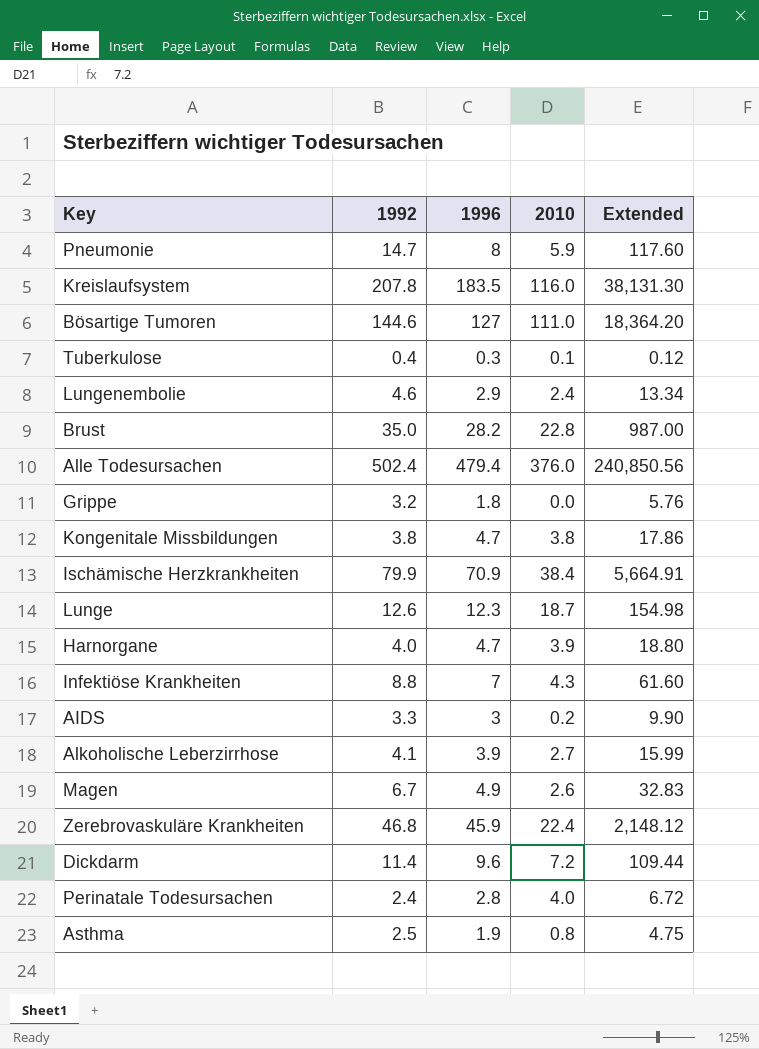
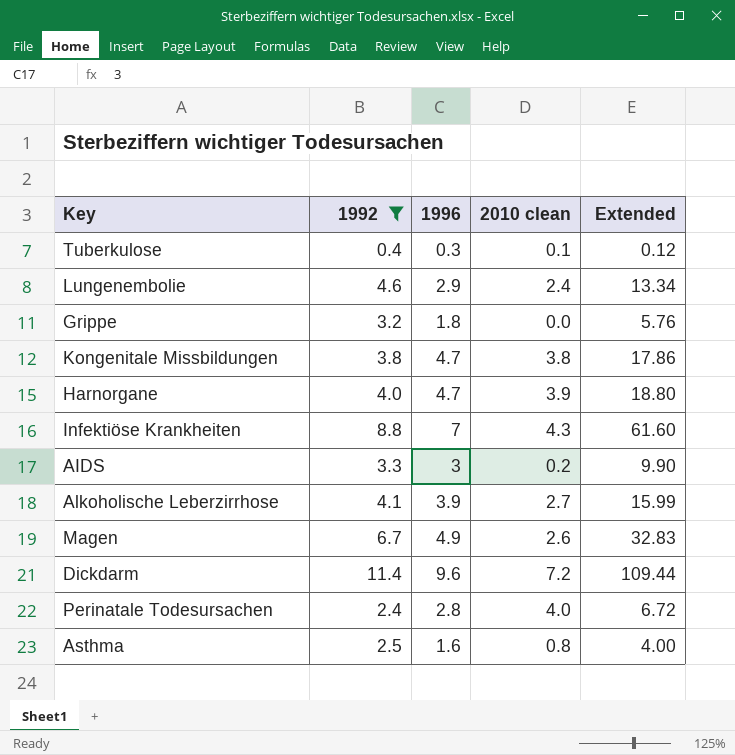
filter: none -> 1992 <= 11.4
column name: 2010 -> 2010 clean
Asthma | 1996: 1.9 -> 1.6
Asthma | Extended: 4.75 -> 4.00

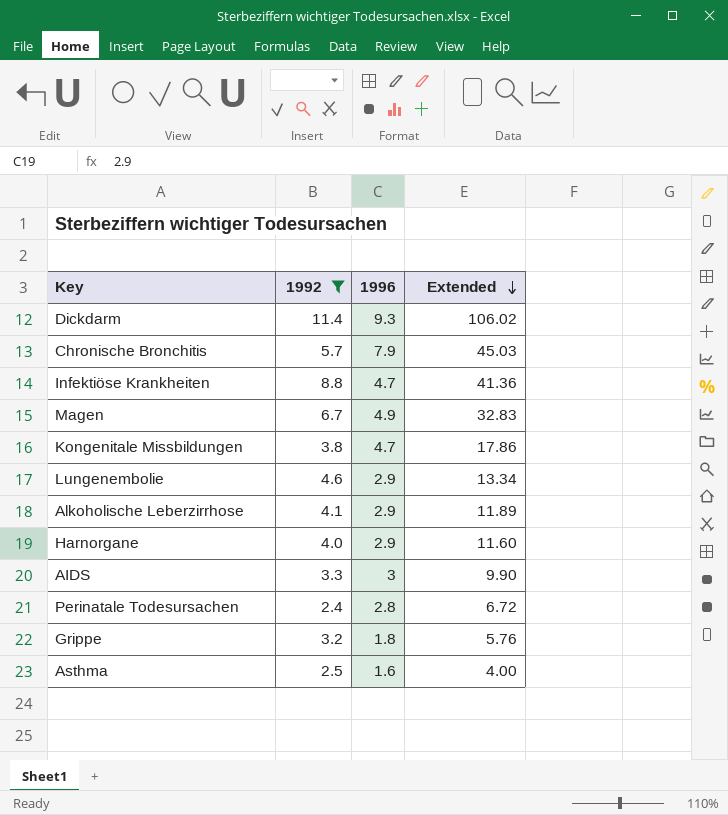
row order: none -> Extended descending
column 2010 clean | position: 4 -> none
row Tuberkulose: 0.4 | 0.3 | 0.1 | 0.12 -> none
Dickdarm | 1996: 9.6 -> 9.3
Dickdarm | Extended: 109.44 -> 106.02
row Chronische Bronchitis: none -> 5.7 | 7.9 | 45.03
Infektiöse Krankheiten | 1996: 7 -> 4.7
Infektiöse Krankheiten | Extended: 61.60 -> 41.36
Alkoholische Leberzirrhose | 1996: 3.9 -> 2.9
Alkoholische Leberzirrhose | Extended: 15.99 -> 11.89
Harnorgane | 1996: 4.7 -> 2.9
Harnorgane | Extended: 18.80 -> 11.60

